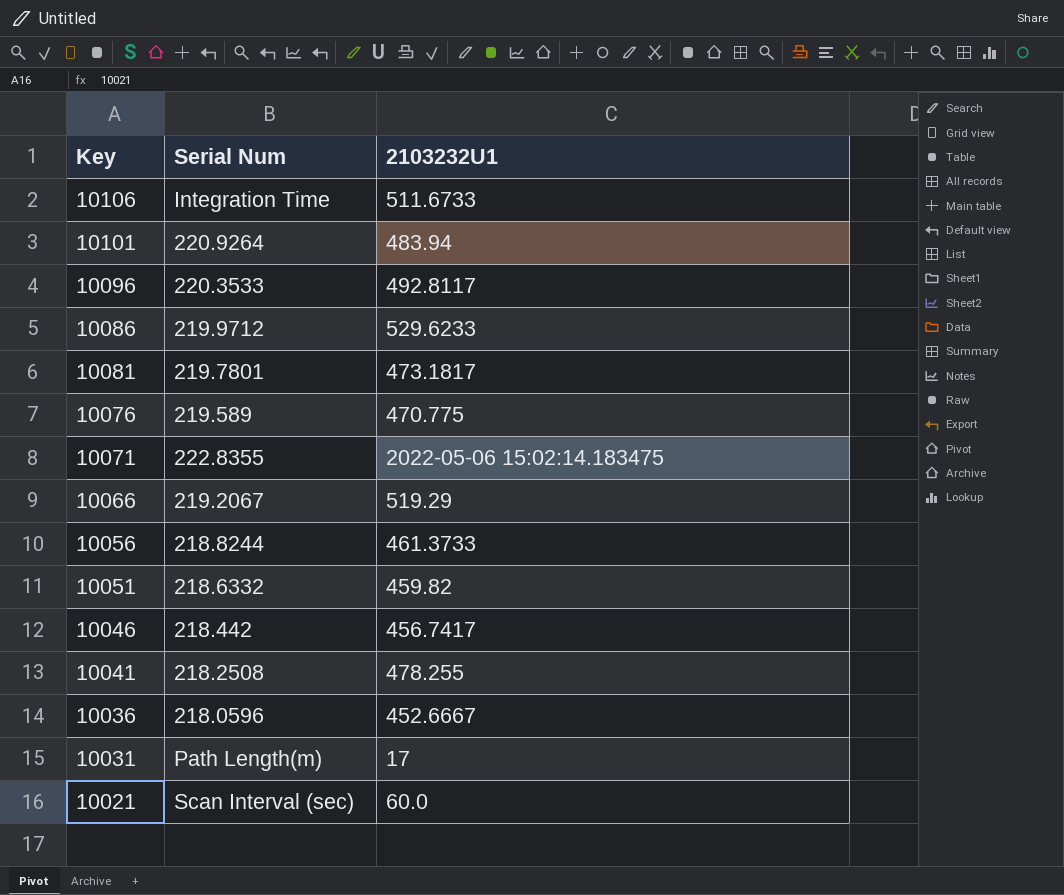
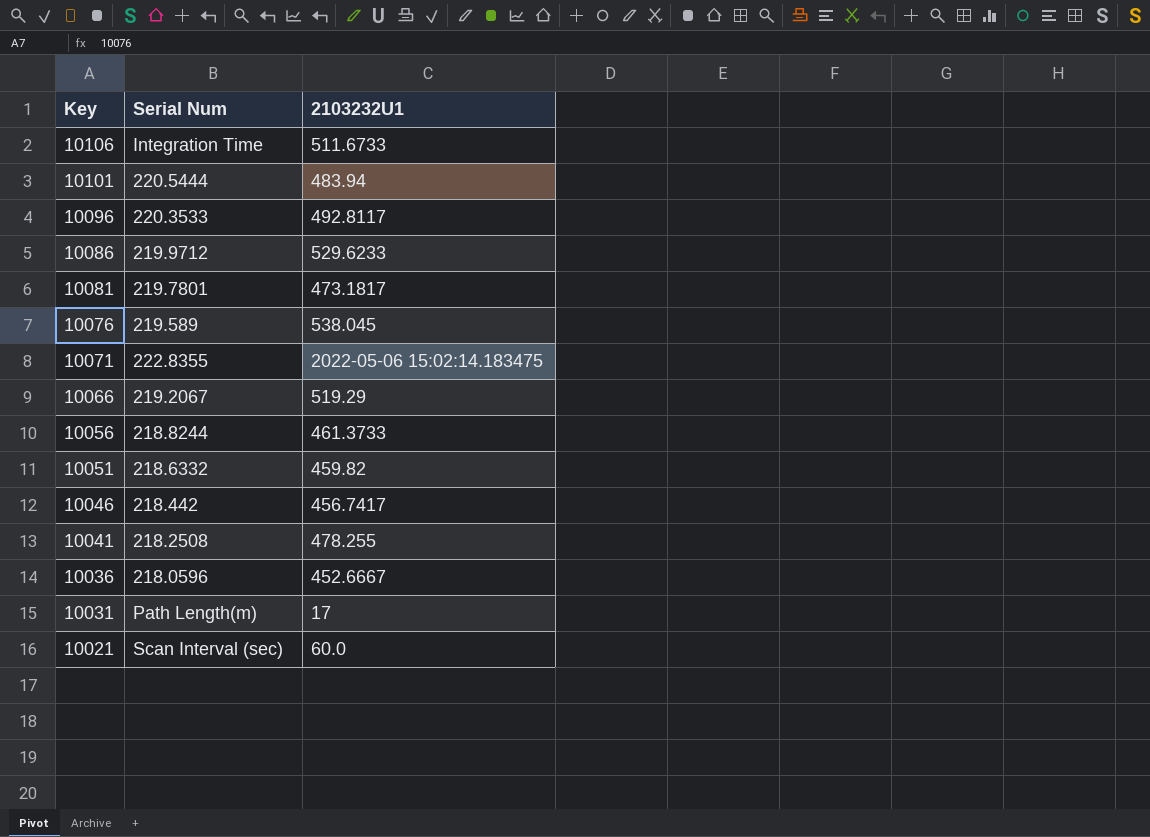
10101 | Serial Num: 220.9264 -> 220.5444
10076 | 2103232U1: 470.775 -> 538.045

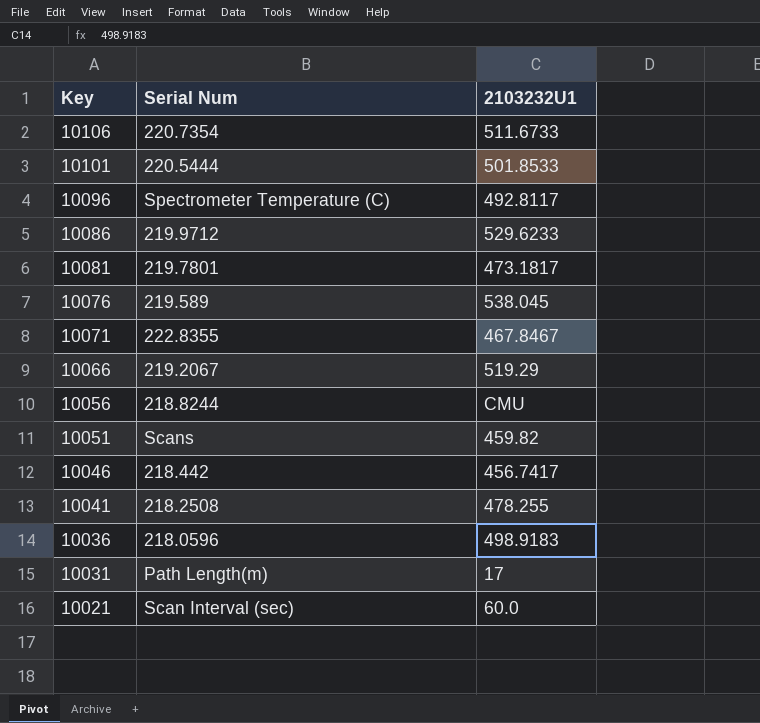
10106 | Serial Num: Integration Time -> 220.7354
10101 | 2103232U1: 483.94 -> 501.8533
10096 | Serial Num: 220.3533 -> Spectrometer Temperature (C)
10071 | 2103232U1: 2022-05-06 15:02:14.183475 -> 467.8467
10056 | 2103232U1: 461.3733 -> CMU
10051 | Serial Num: 218.6332 -> Scans
10036 | 2103232U1: 452.6667 -> 498.9183

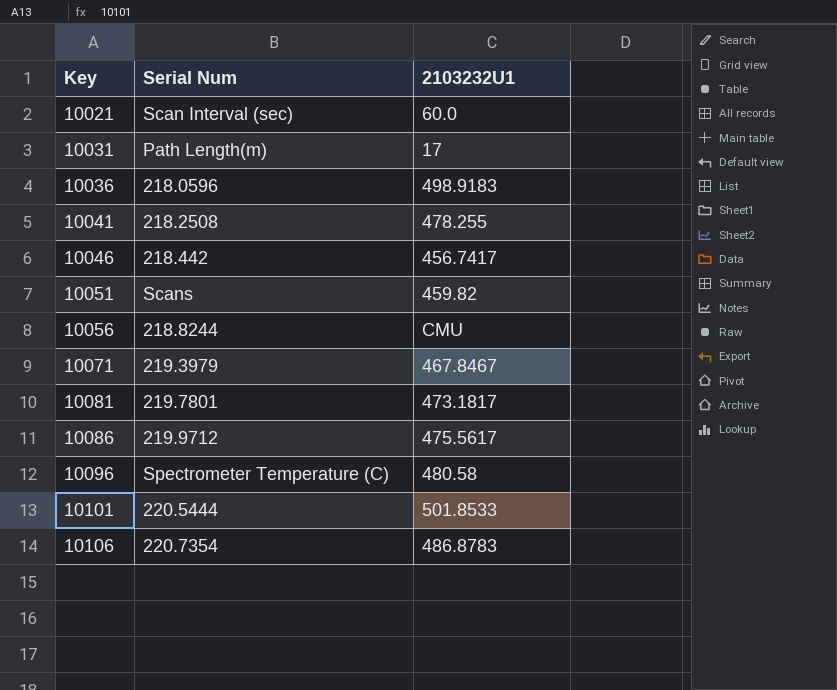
row order: Key descending -> Key ascending
row 10076: 219.589 | 538.045 -> none
row 10066: 219.2067 | 519.29 -> none
10071 | Serial Num: 222.8355 -> 219.3979
10086 | 2103232U1: 529.6233 -> 475.5617
10096 | 2103232U1: 492.8117 -> 480.58
10106 | 2103232U1: 511.6733 -> 486.8783

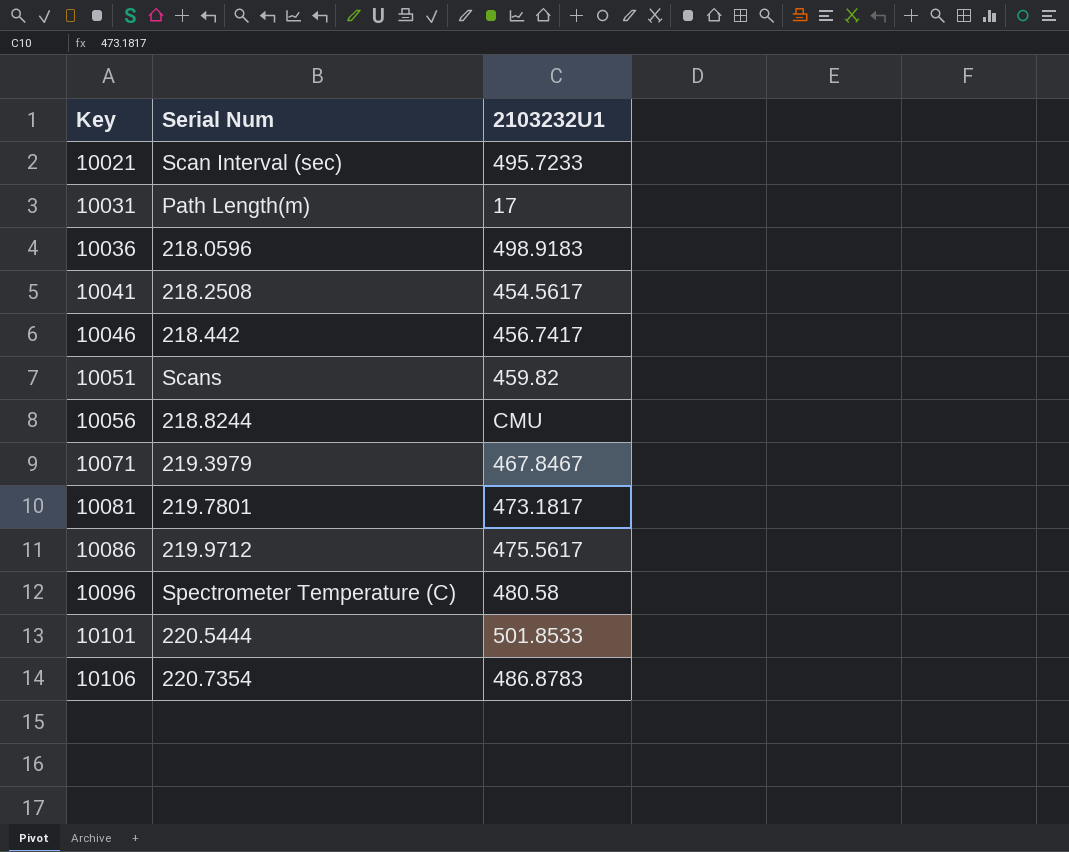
10021 | 2103232U1: 60.0 -> 495.7233
10041 | 2103232U1: 478.255 -> 454.5617

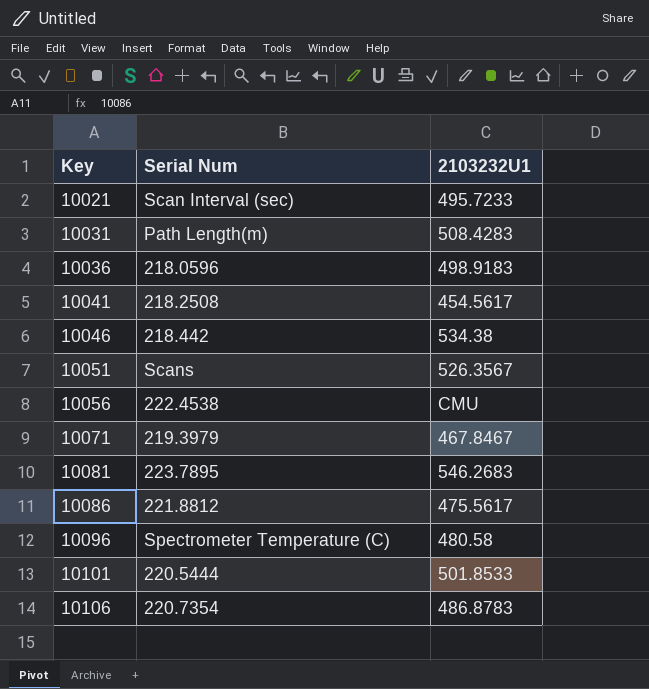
10031 | 2103232U1: 17 -> 508.4283
10046 | 2103232U1: 456.7417 -> 534.38
10051 | 2103232U1: 459.82 -> 526.3567
10056 | Serial Num: 218.8244 -> 222.4538
10081 | Serial Num: 219.7801 -> 223.7895
10081 | 2103232U1: 473.1817 -> 546.2683
10086 | Serial Num: 219.9712 -> 221.8812

